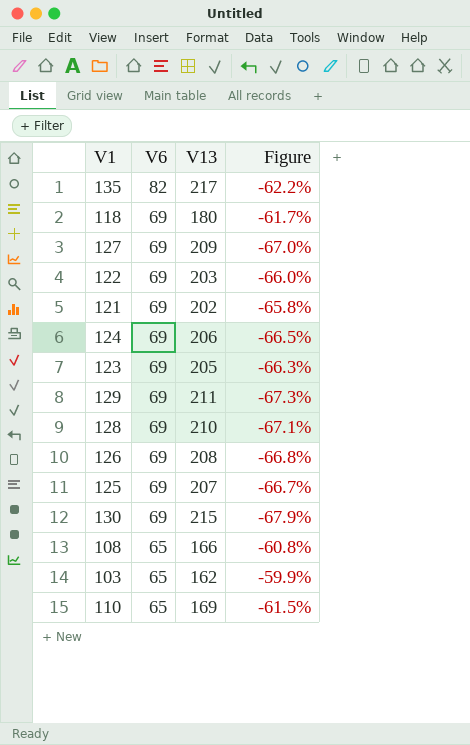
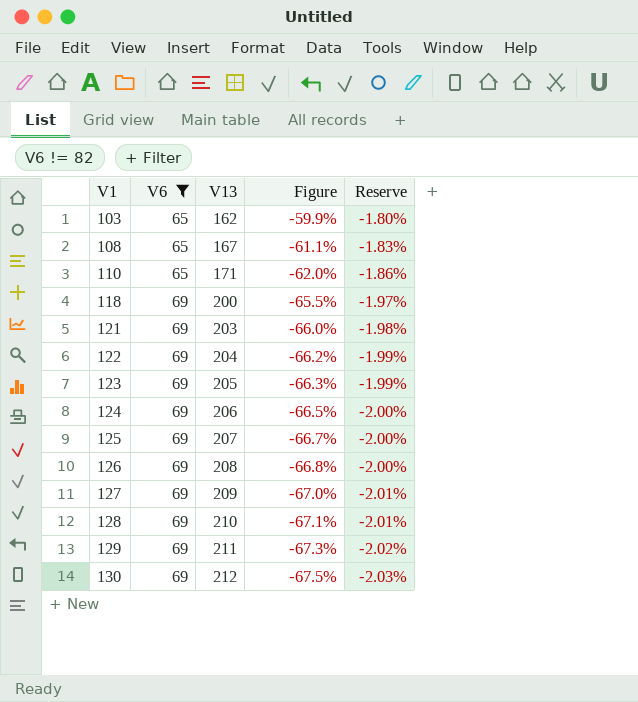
filter: none -> V6 != 82
row order: V6 descending -> V1 ascending
column Reserve | formula: none -> [Figure] * 0.03
108 | V13: 166 -> 167
108 | Figure: -60.8% -> -61.1%
110 | V13: 169 -> 171
110 | Figure: -61.5% -> -62.0%
118 | V13: 180 -> 200
118 | Figure: -61.7% -> -65.5%
121 | V13: 202 -> 203
121 | Figure: -65.8% -> -66.0%
122 | V13: 203 -> 204
122 | Figure: -66.0% -> -66.2%
130 | V13: 215 -> 212
130 | Figure: -67.9% -> -67.5%

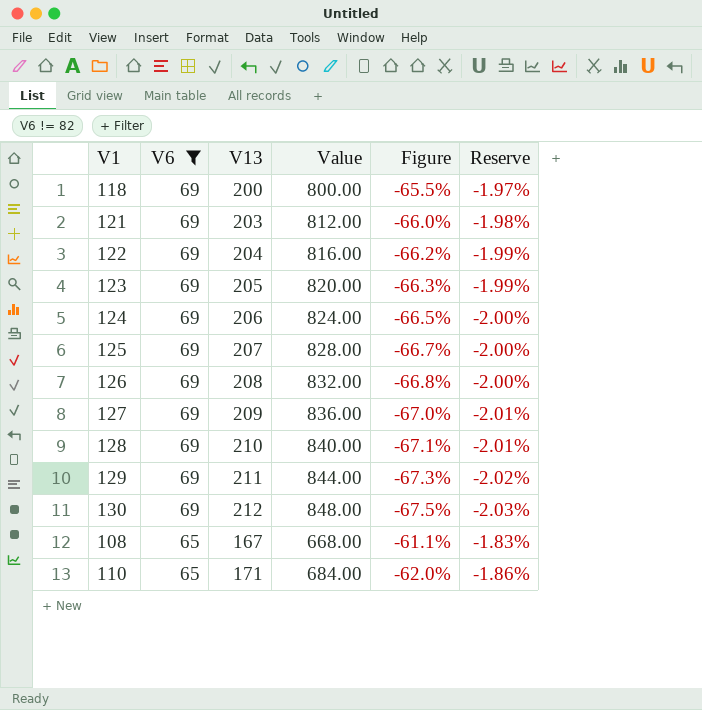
row order: V1 ascending -> V6 descending
column Value | formula: none -> [V13] * 4
row 103: 65 | 162 | -59.9% | -1.80% -> none

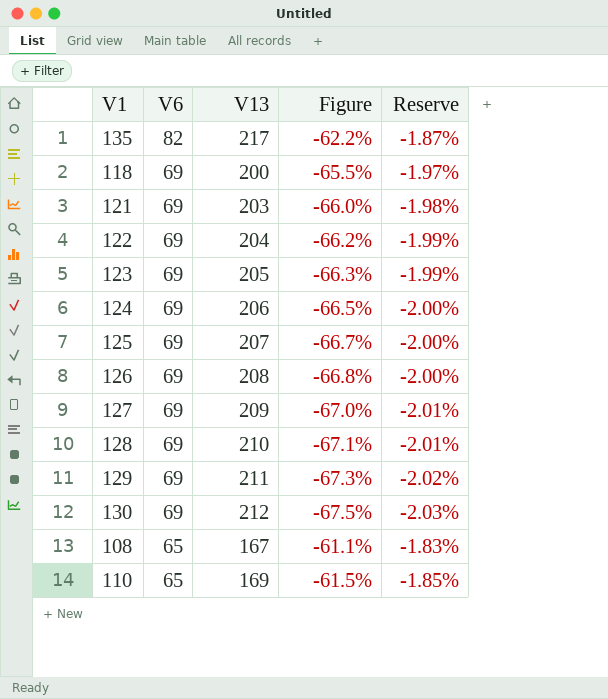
filter: V6 != 82 -> none
column Value | formula: [V13] * 4 -> none
110 | V13: 171 -> 169
110 | Figure: -62.0% -> -61.5%
110 | Reserve: -1.86% -> -1.85%

